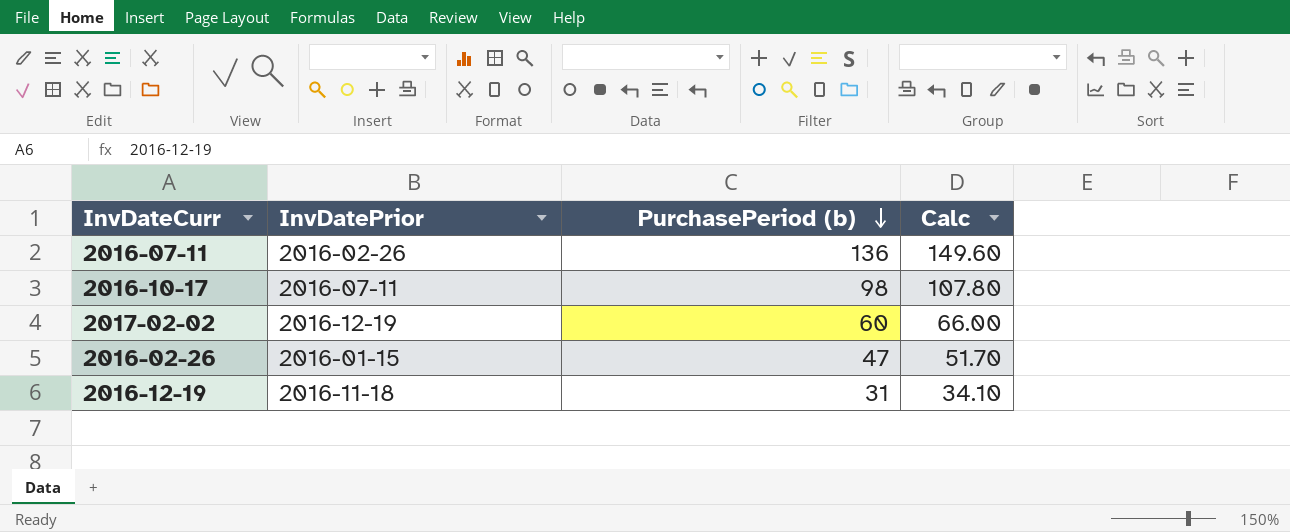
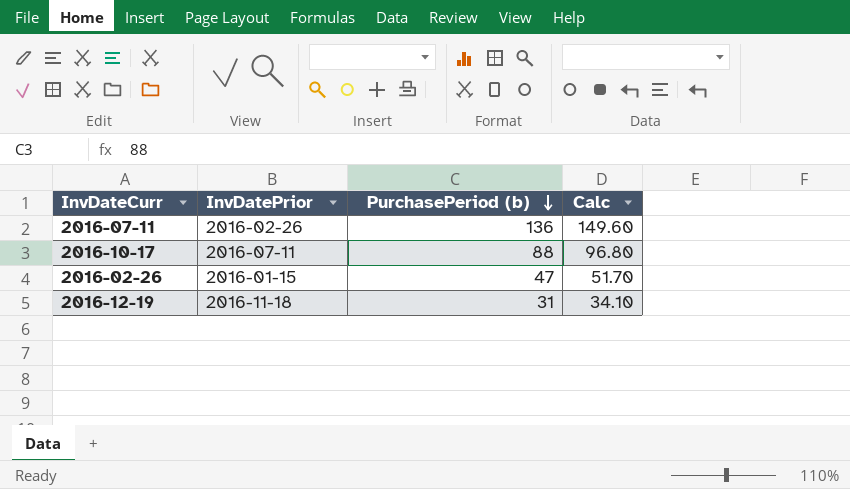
row 2017-02-02: 2016-12-19 | 60 | 66.00 -> none
2016-10-17 | PurchasePeriod (b): 98 -> 88
2016-10-17 | Calc: 107.80 -> 96.80

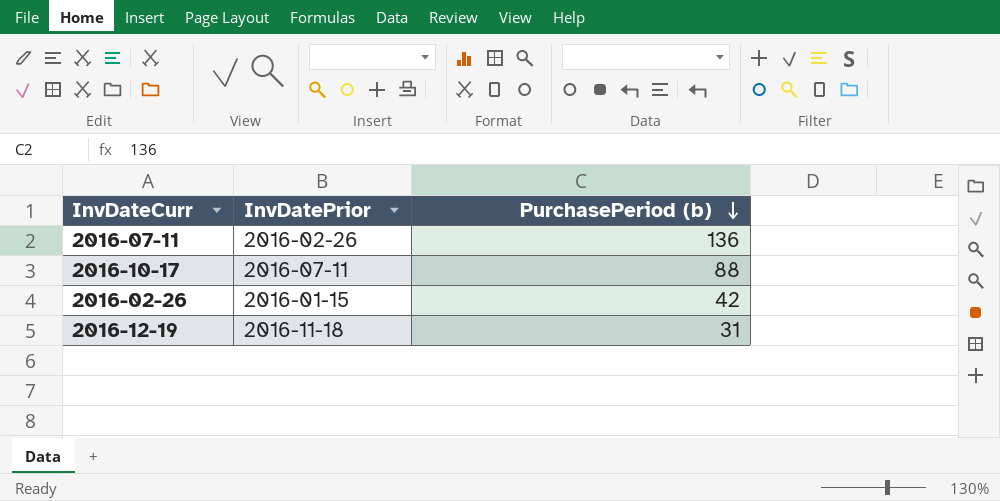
column Calc | formula: [PurchasePeriod (b)] * 1.1 -> none
2016-02-26 | PurchasePeriod (b): 47 -> 42

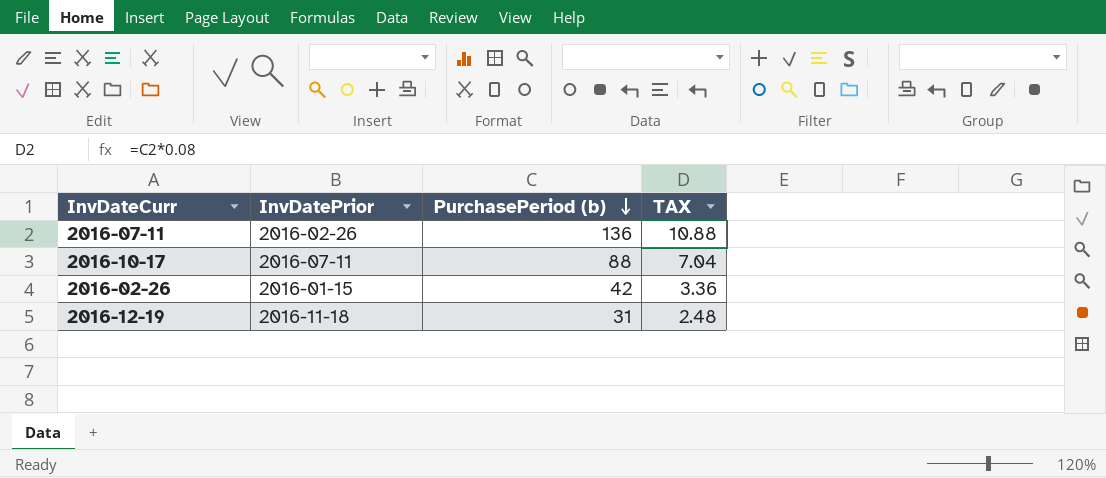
column TAX | formula: none -> [PurchasePeriod (b)] * 0.08

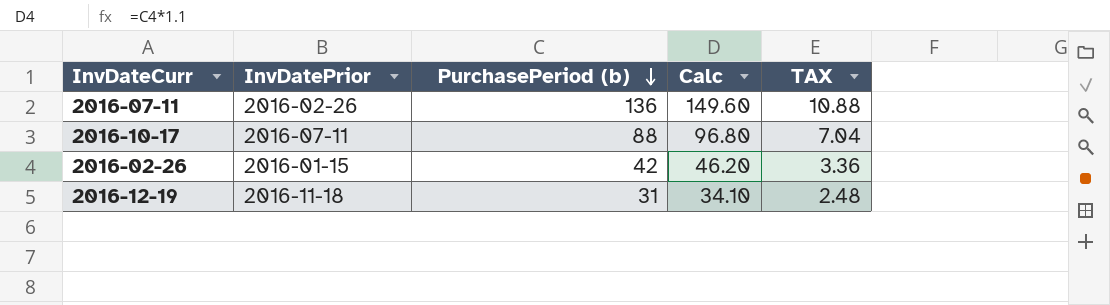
column Calc | formula: none -> [PurchasePeriod (b)] * 1.1

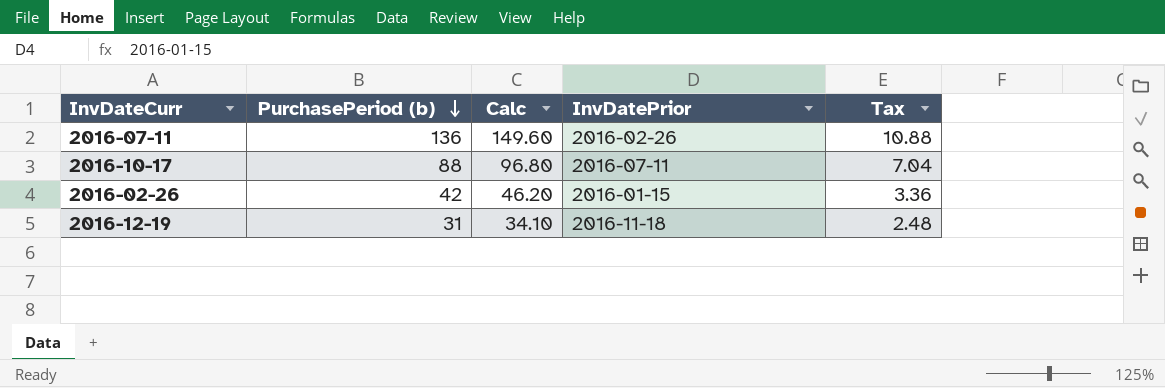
column InvDatePrior | position: 2 -> 4
column name: TAX -> Tax

